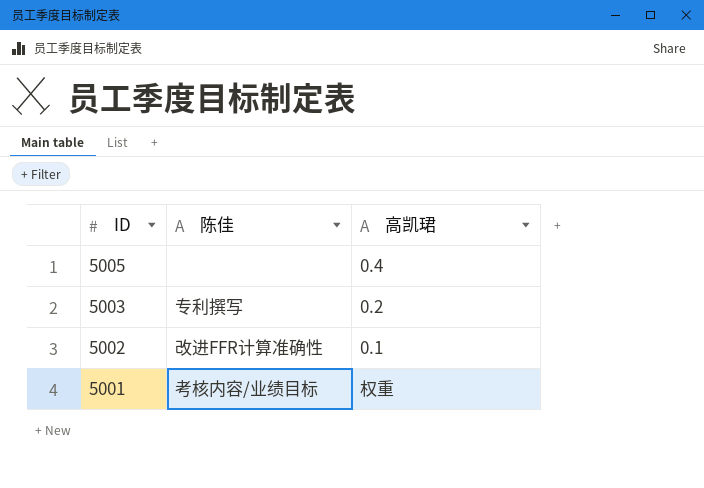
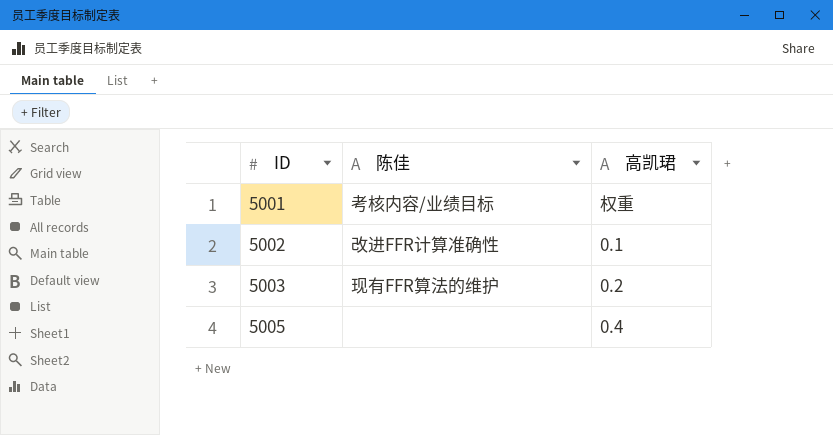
row order: ID descending -> ID ascending
5003 | 陈佳: 专利撰写 -> 现有FFR算法的维护

